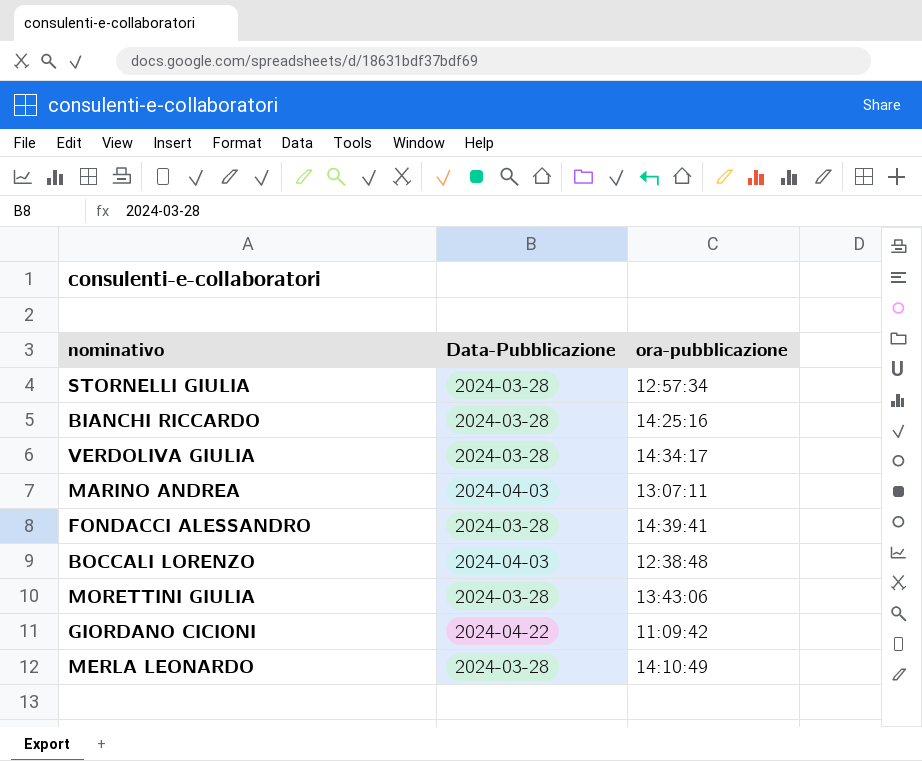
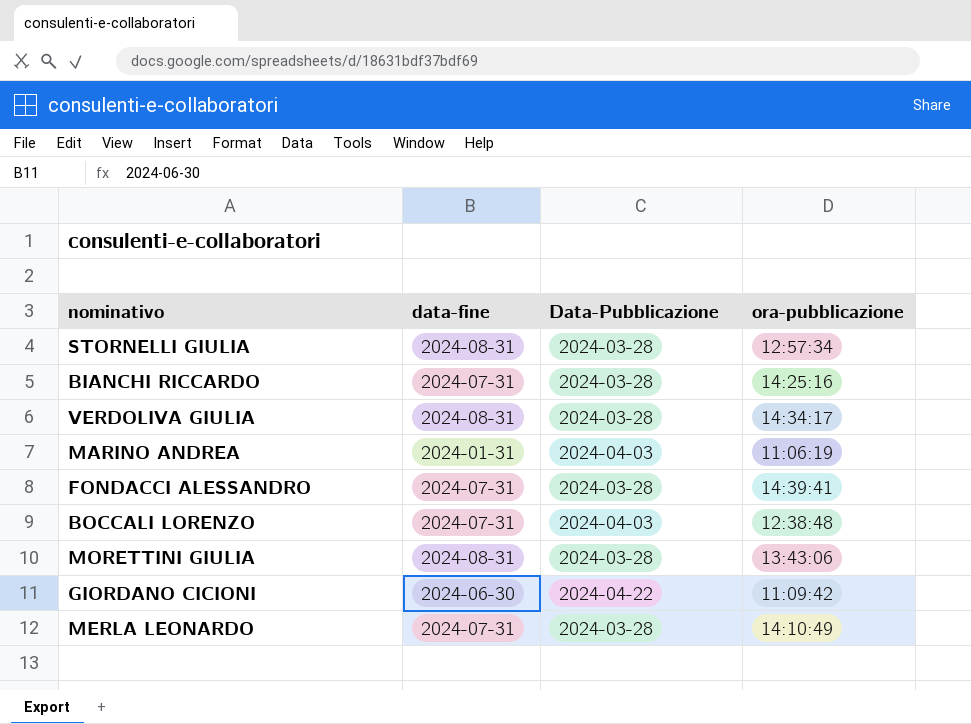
column data-fine | position: none -> 2
MARINO ANDREA | ora-pubblicazione: 13:07:11 -> 11:06:19

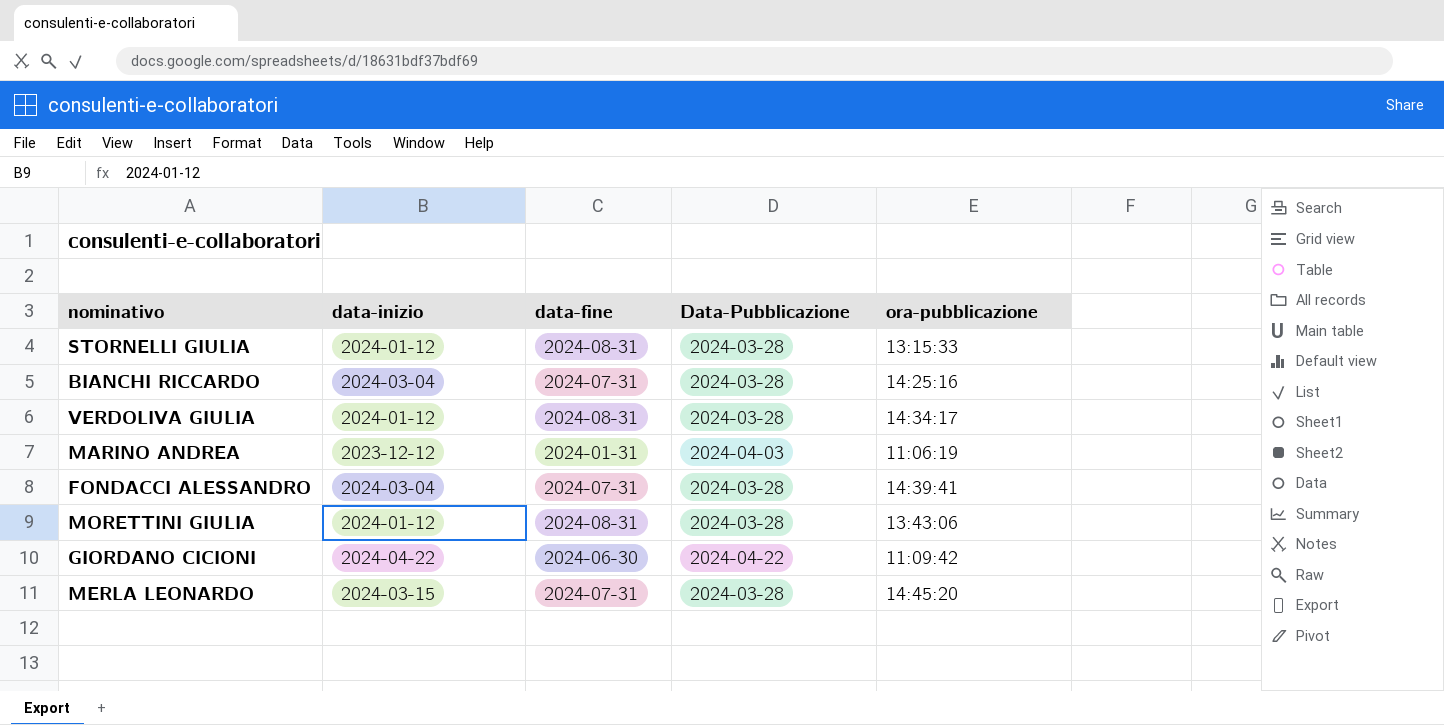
column data-inizio | position: none -> 2
row BOCCALI LORENZO: 2024-07-31 | 2024-04-03 | 12:38:48 -> none
STORNELLI GIULIA | ora-pubblicazione: 12:57:34 -> 13:15:33
MERLA LEONARDO | ora-pubblicazione: 14:10:49 -> 14:45:20

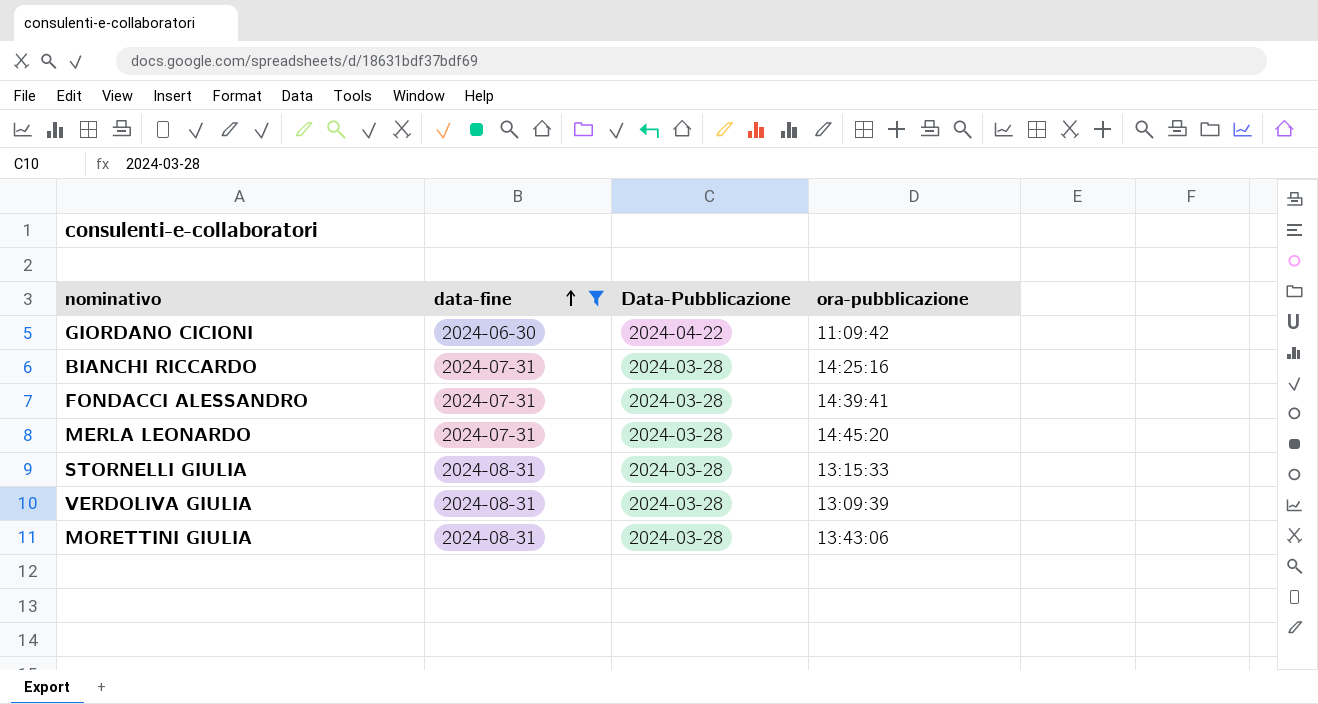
filter: none -> data-fine != 2024-01-31
row order: none -> data-fine ascending
column data-inizio | position: 2 -> none
VERDOLIVA GIULIA | ora-pubblicazione: 14:34:17 -> 13:09:39

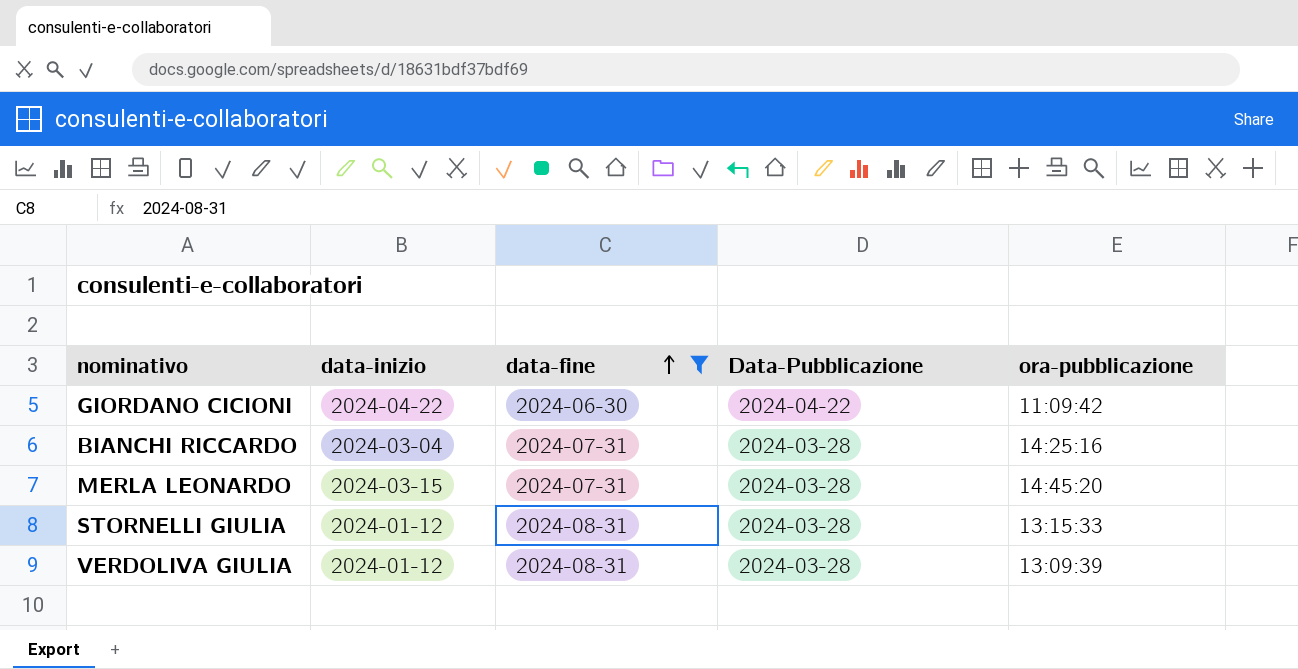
column data-inizio | position: none -> 2
row FONDACCI ALESSANDRO: 2024-07-31 | 2024-03-28 | 14:39:41 -> none
row MORETTINI GIULIA: 2024-08-31 | 2024-03-28 | 13:43:06 -> none

